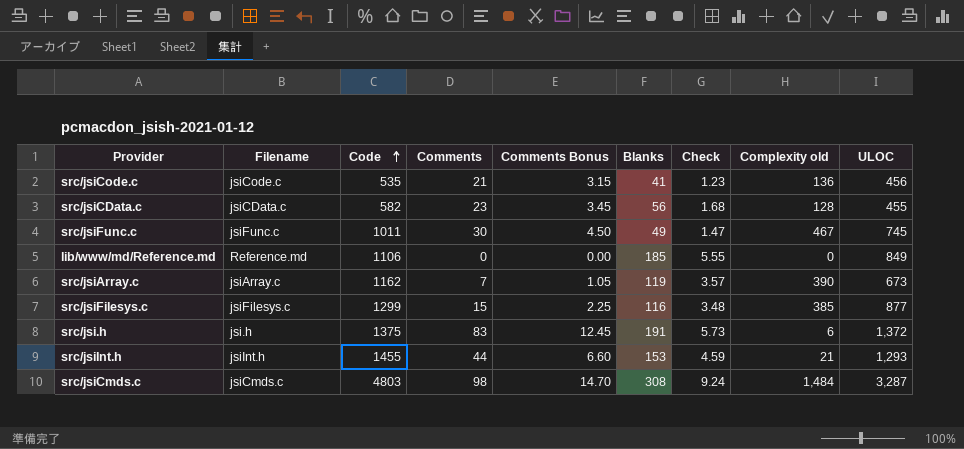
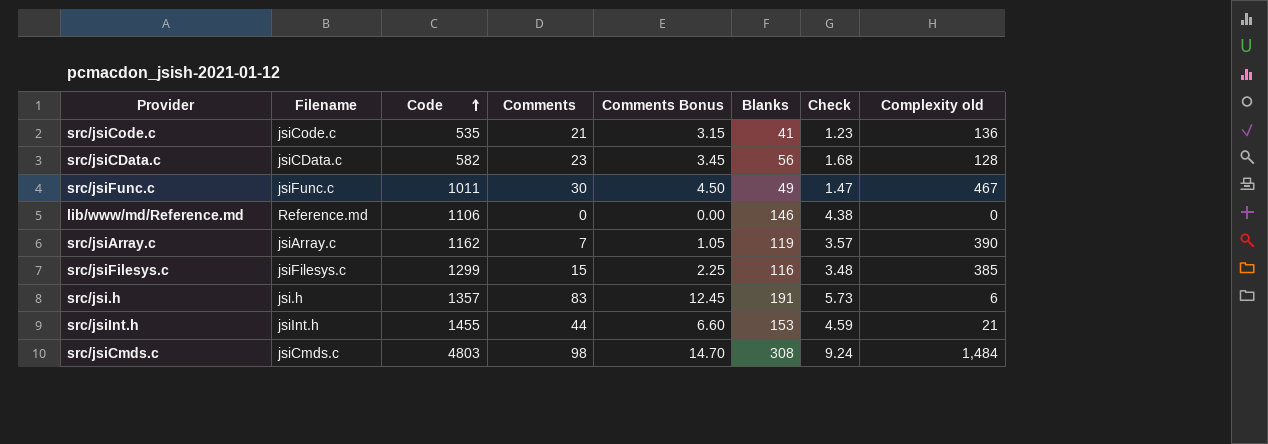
column ULOC | position: 9 -> none
lib/www/md/Reference.md | Blanks: 185 -> 146
lib/www/md/Reference.md | Check: 5.55 -> 4.38
src/jsi.h | Code: 1375 -> 1357

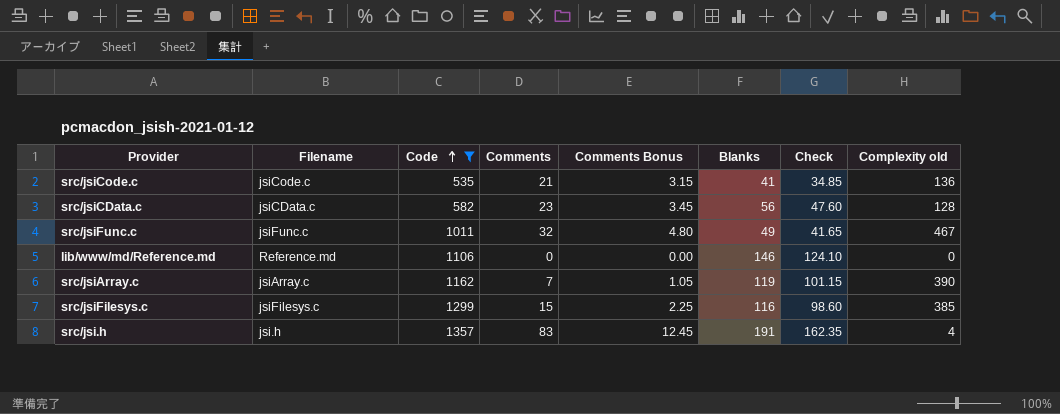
filter: none -> Code <= 1357
column Check | formula: [Blanks] * 0.03 -> [Blanks] * 0.85
src/jsiFunc.c | Comments: 30 -> 32
src/jsiFunc.c | Comments Bonus: 4.50 -> 4.80
src/jsi.h | Complexity old: 6 -> 4

